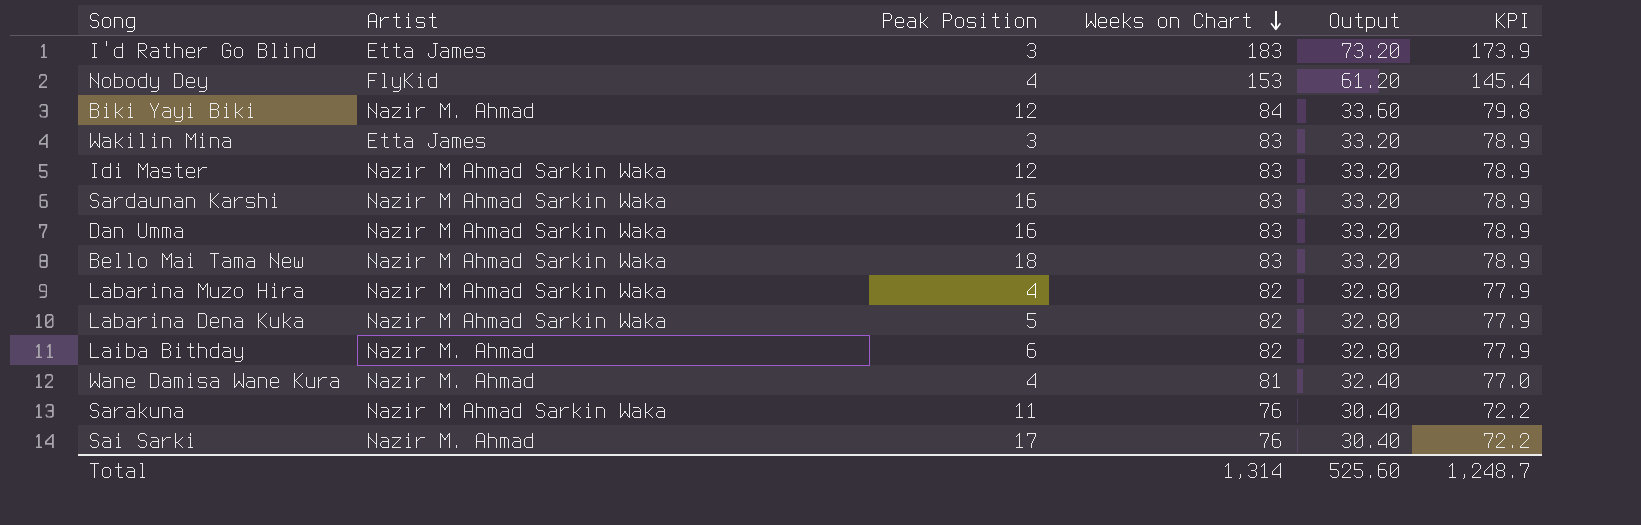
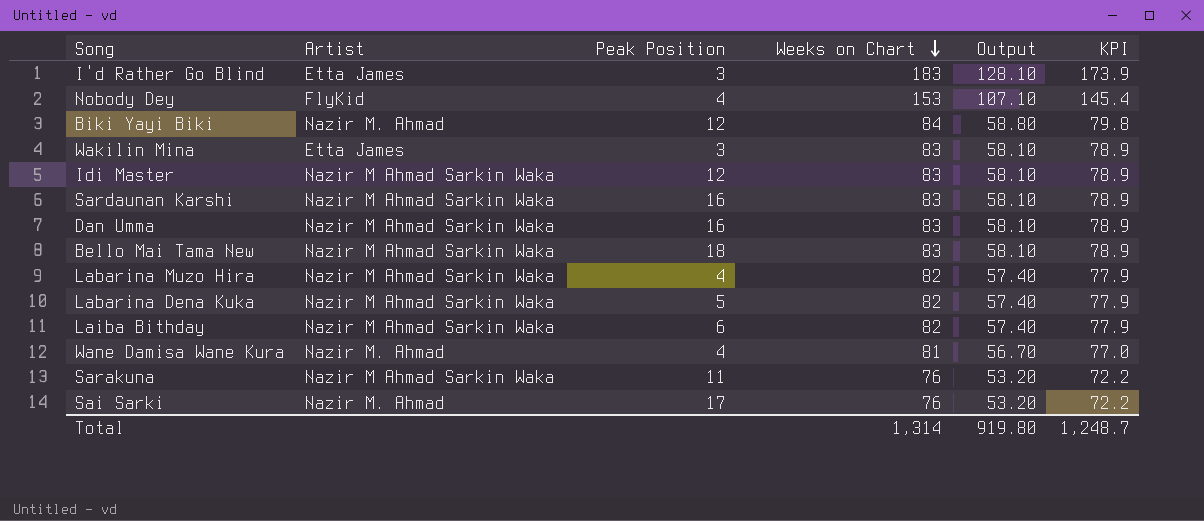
column Output | formula: [Weeks on Chart] * 0.4 -> [Weeks on Chart] * 0.7
Laiba Bithday | Artist: Nazir M. Ahmad -> Nazir M Ahmad Sarkin Waka
Total | Output: 525.60 -> 919.80

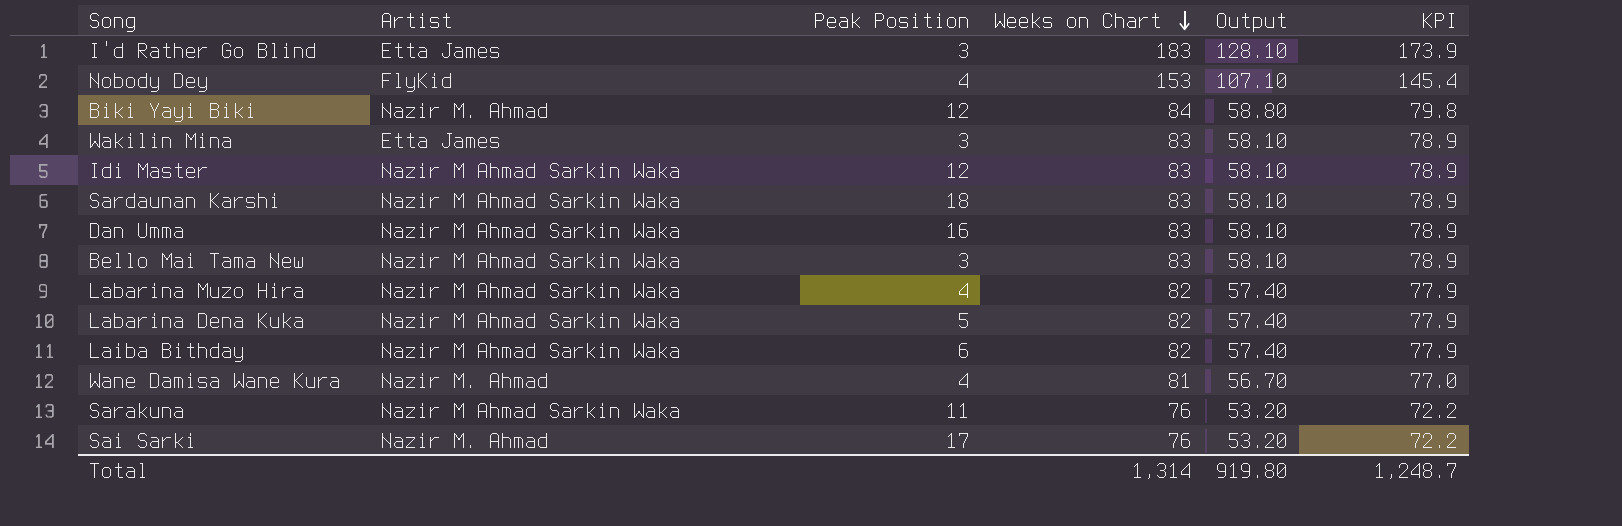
Sardaunan Karshi | Peak Position: 16 -> 18
Bello Mai Tama New | Peak Position: 18 -> 3

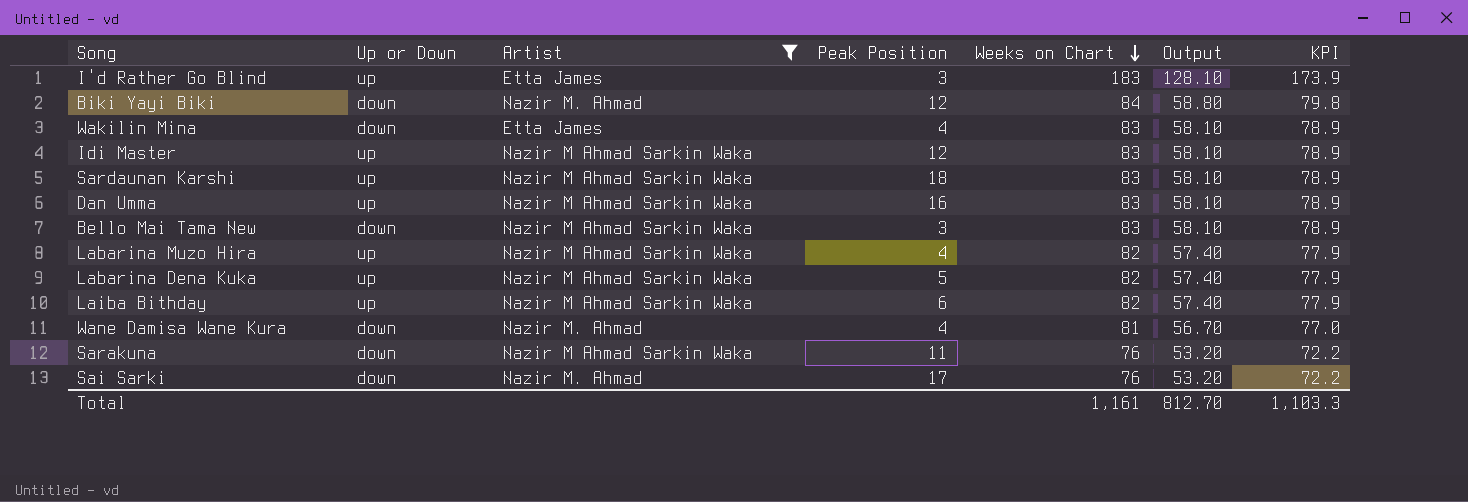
filter: none -> Artist != FlyKid
column Up or Down | position: none -> 2
Wakilin Mina | Peak Position: 3 -> 4
Total | Weeks on Chart: 1,314 -> 1,161
Total | Output: 919.80 -> 812.70
Total | KPI: 1,248.7 -> 1,103.3

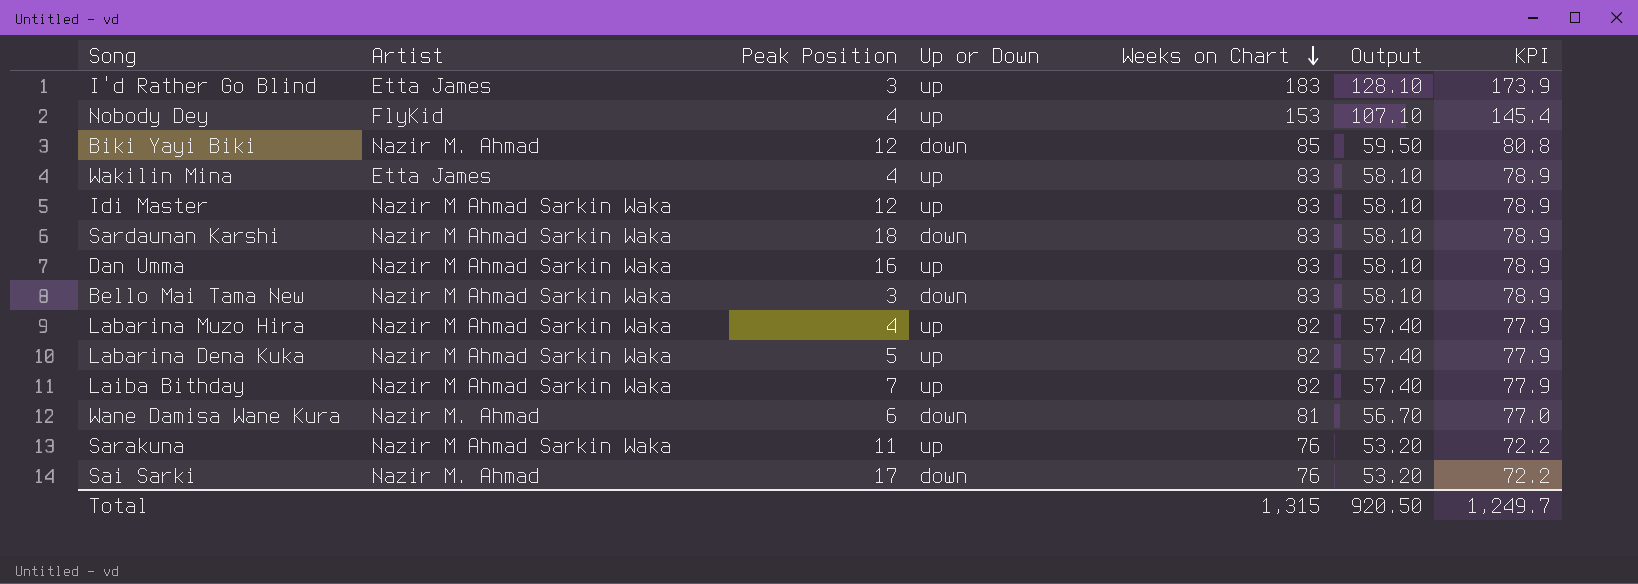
filter: Artist != FlyKid -> none
column Up or Down | position: 2 -> 4
Biki Yayi Biki | Weeks on Chart: 84 -> 85
Biki Yayi Biki | Output: 58.80 -> 59.50
Biki Yayi Biki | KPI: 79.8 -> 80.8
Wakilin Mina | Up or Down: down -> up
Sardaunan Karshi | Up or Down: up -> down
Laiba Bithday | Peak Position: 6 -> 7
Wane Damisa Wane Kura | Peak Position: 4 -> 6
Sarakuna | Up or Down: down -> up
Total | Weeks on Chart: 1,161 -> 1,315
Total | Output: 812.70 -> 920.50
Total | KPI: 1,103.3 -> 1,249.7

